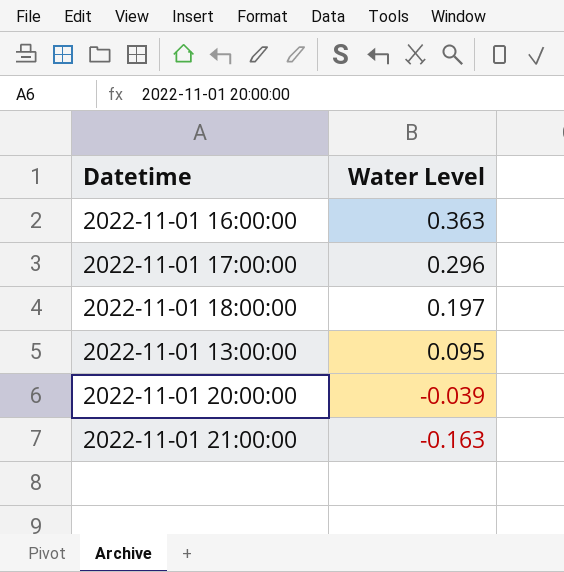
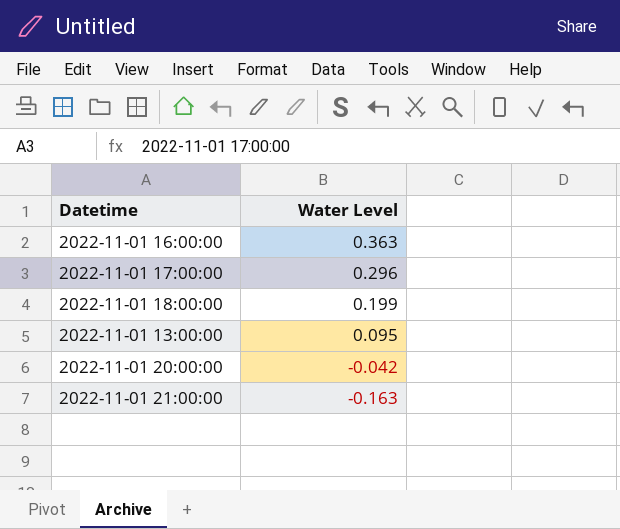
2022-11-01 18:00:00 | Water Level: 0.197 -> 0.199
2022-11-01 20:00:00 | Water Level: -0.039 -> -0.042

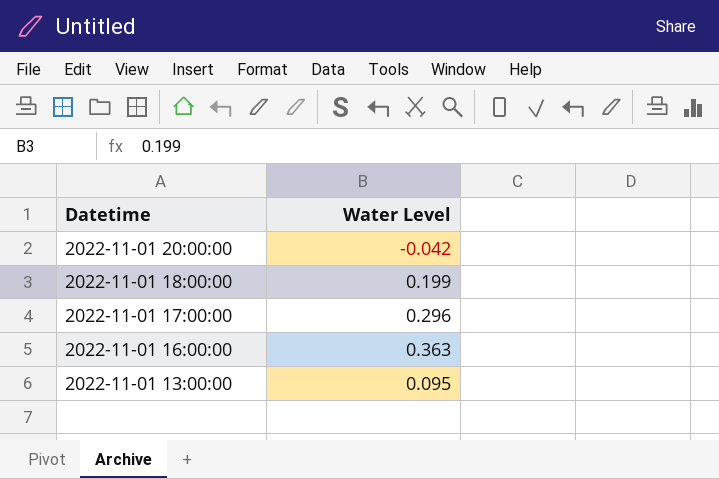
row order: Water Level descending -> Datetime descending
row 2022-11-01 21:00:00: -0.163 -> none

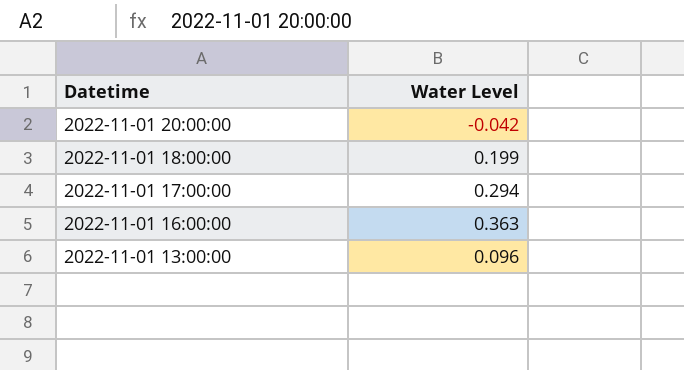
2022-11-01 17:00:00 | Water Level: 0.296 -> 0.294
2022-11-01 13:00:00 | Water Level: 0.095 -> 0.096

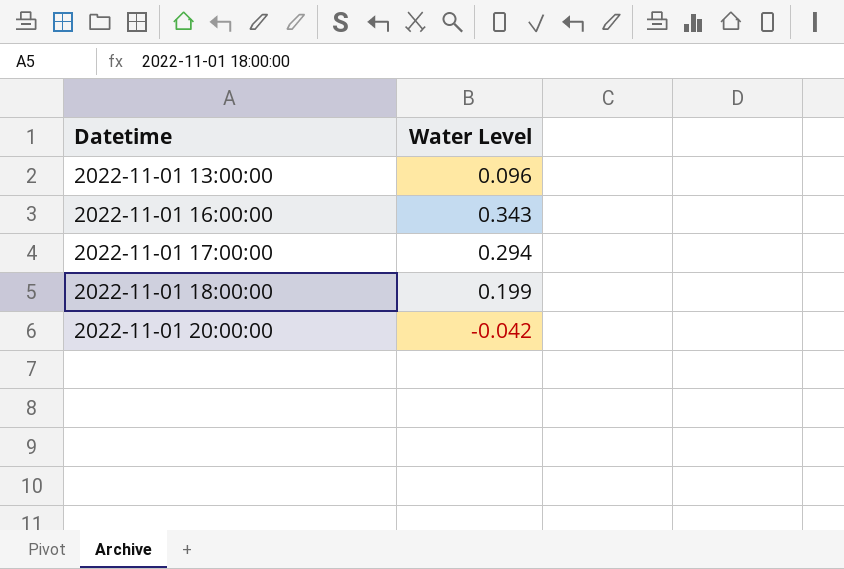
row order: Datetime descending -> Datetime ascending
2022-11-01 16:00:00 | Water Level: 0.363 -> 0.343

